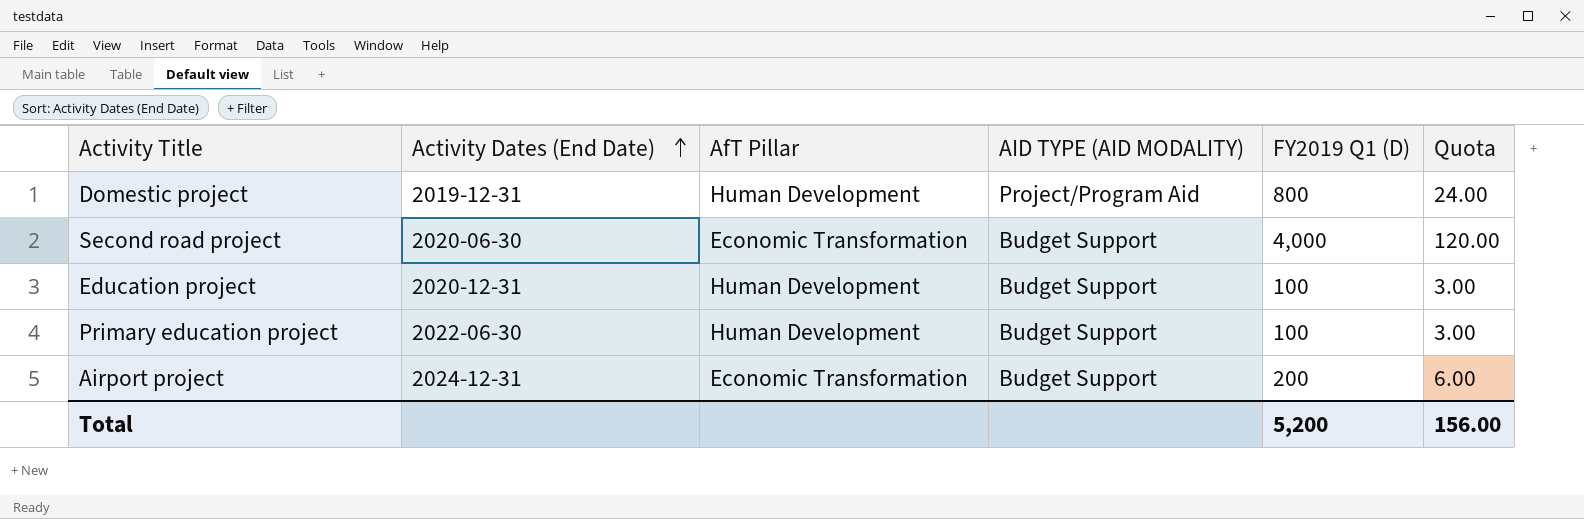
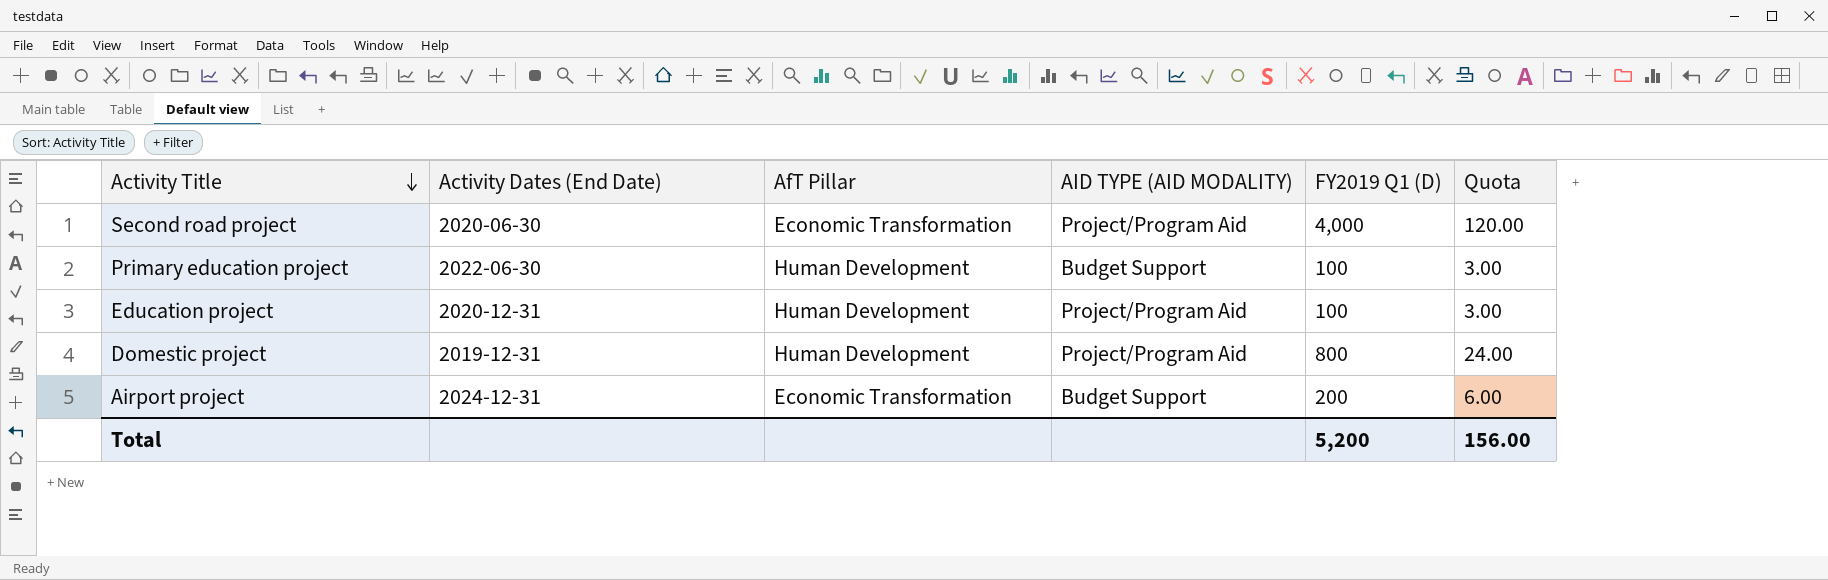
row order: Activity Dates (End Date) ascending -> Activity Title descending
Second road project | AID TYPE (AID MODALITY): Budget Support -> Project/Program Aid
Education project | AID TYPE (AID MODALITY): Budget Support -> Project/Program Aid

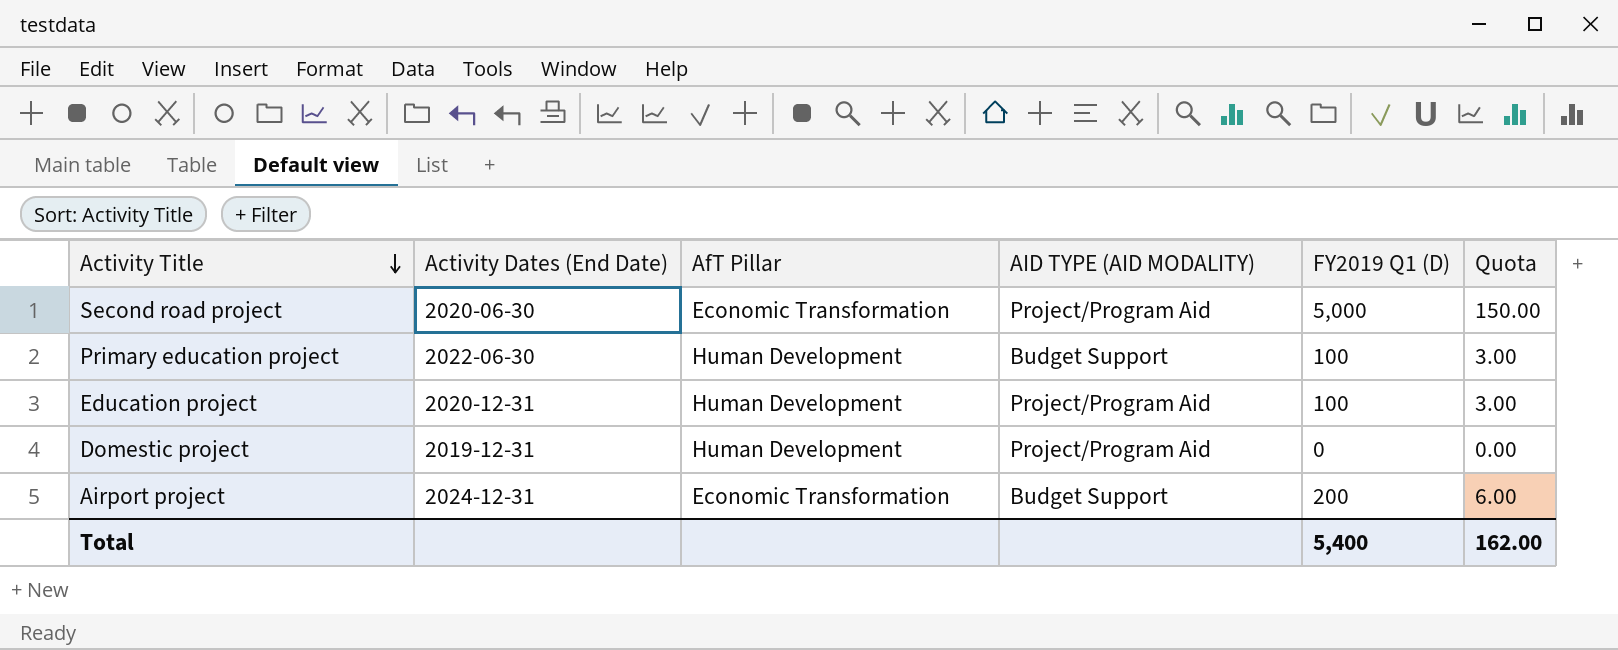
Second road project | FY2019 Q1 (D): 4,000 -> 5,000
Second road project | Quota: 120.00 -> 150.00
Domestic project | FY2019 Q1 (D): 800 -> 0
Domestic project | Quota: 24.00 -> 0.00
Total | FY2019 Q1 (D): 5,200 -> 5,400
Total | Quota: 156.00 -> 162.00

